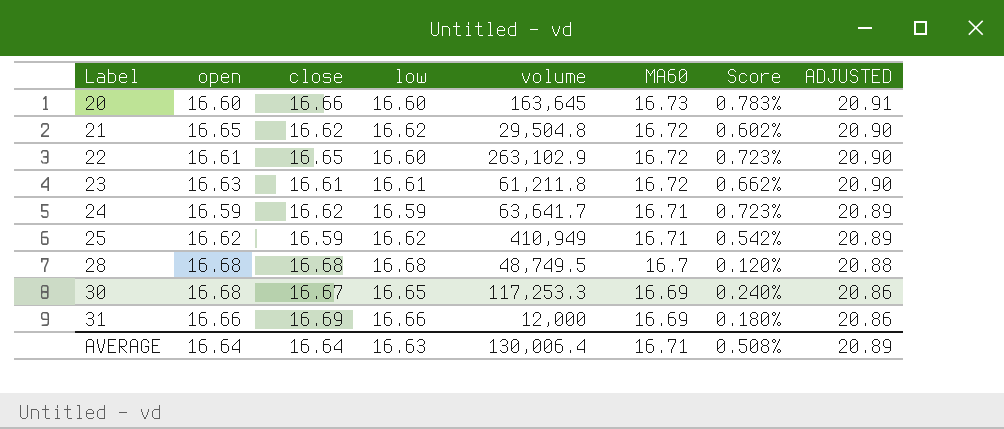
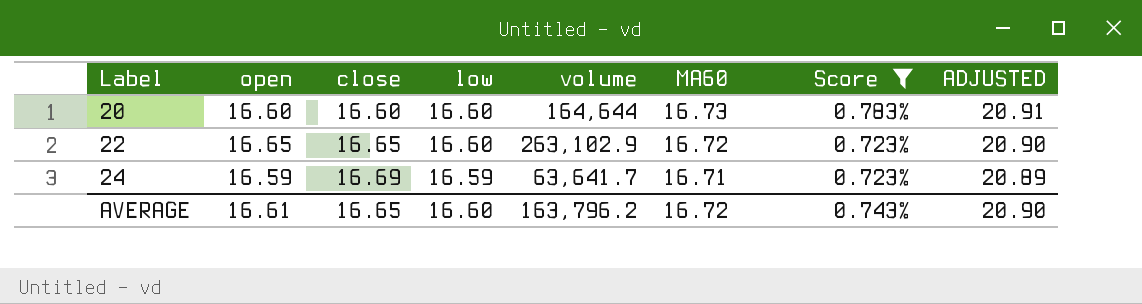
filter: none -> Score >= 0.723%
20 | close: 16.66 -> 16.60
20 | volume: 163,645 -> 164,644
22 | open: 16.61 -> 16.65
24 | close: 16.62 -> 16.69
AVERAGE | open: 16.64 -> 16.61
AVERAGE | close: 16.64 -> 16.65
AVERAGE | low: 16.63 -> 16.60
AVERAGE | volume: 130,006.4 -> 163,796.2
AVERAGE | MA60: 16.71 -> 16.72
AVERAGE | Score: 0.508% -> 0.743%
AVERAGE | ADJUSTED: 20.89 -> 20.90

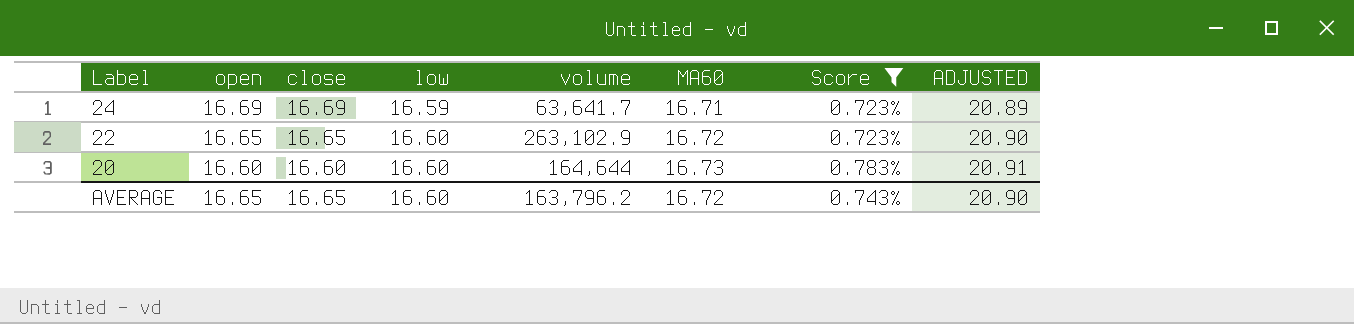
row order: Label ascending -> Label descending
24 | open: 16.59 -> 16.69
AVERAGE | open: 16.61 -> 16.65

